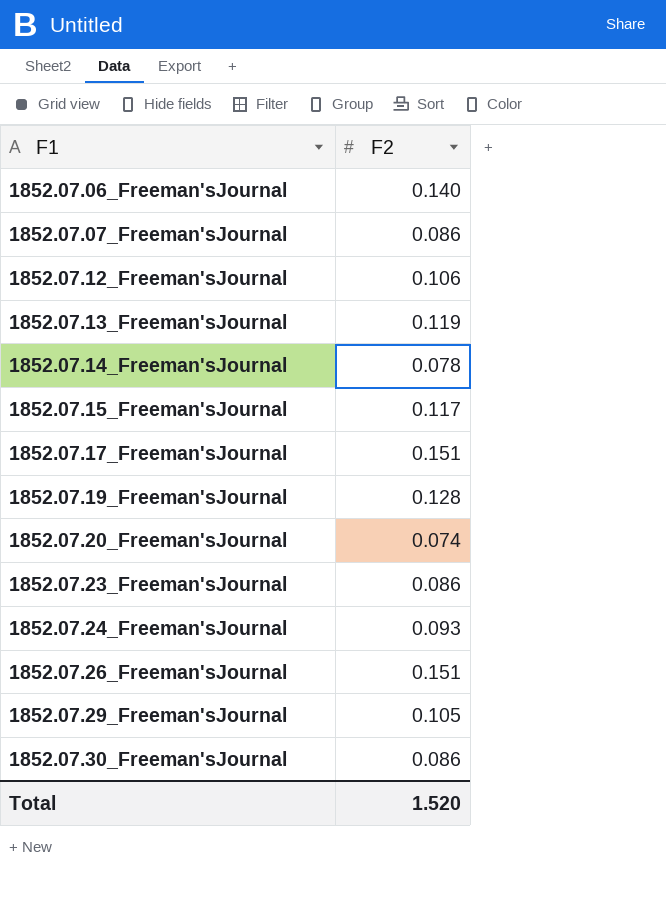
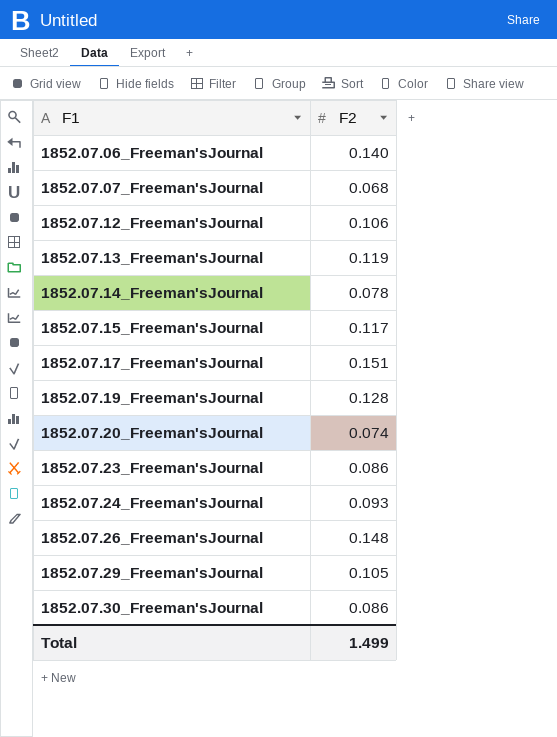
1852.07.07_Freeman'sJournal | F2: 0.086 -> 0.068
1852.07.26_Freeman'sJournal | F2: 0.151 -> 0.148
Total | F2: 1.520 -> 1.499

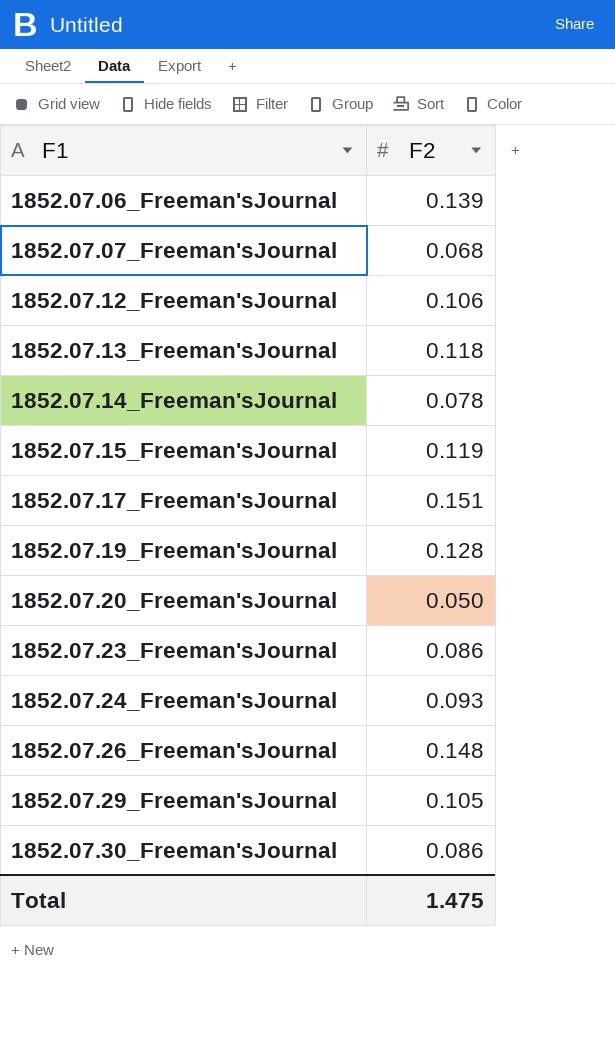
1852.07.06_Freeman'sJournal | F2: 0.140 -> 0.139
1852.07.13_Freeman'sJournal | F2: 0.119 -> 0.118
1852.07.15_Freeman'sJournal | F2: 0.117 -> 0.119
1852.07.20_Freeman'sJournal | F2: 0.074 -> 0.050
Total | F2: 1.499 -> 1.475

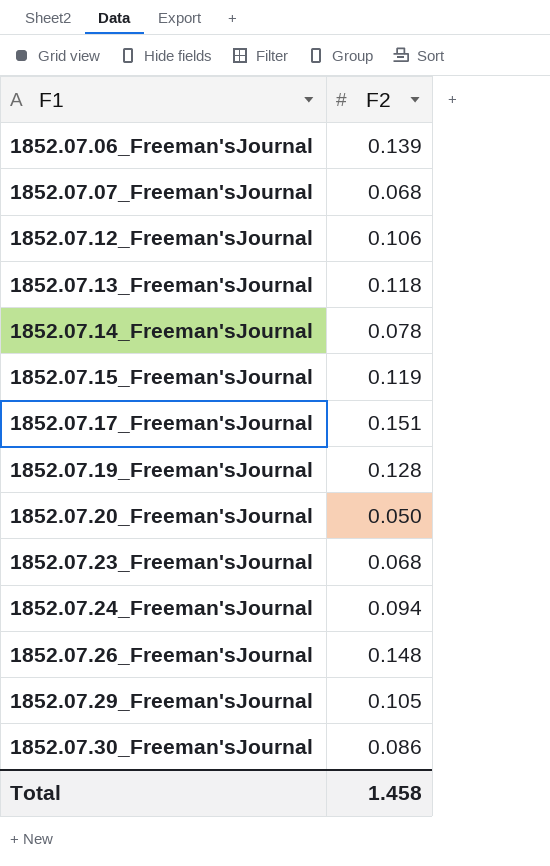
1852.07.23_Freeman'sJournal | F2: 0.086 -> 0.068
1852.07.24_Freeman'sJournal | F2: 0.093 -> 0.094
Total | F2: 1.475 -> 1.458

